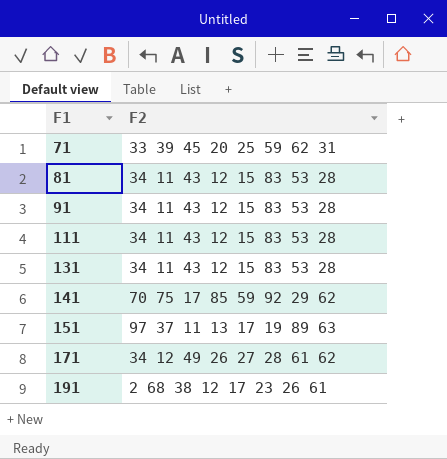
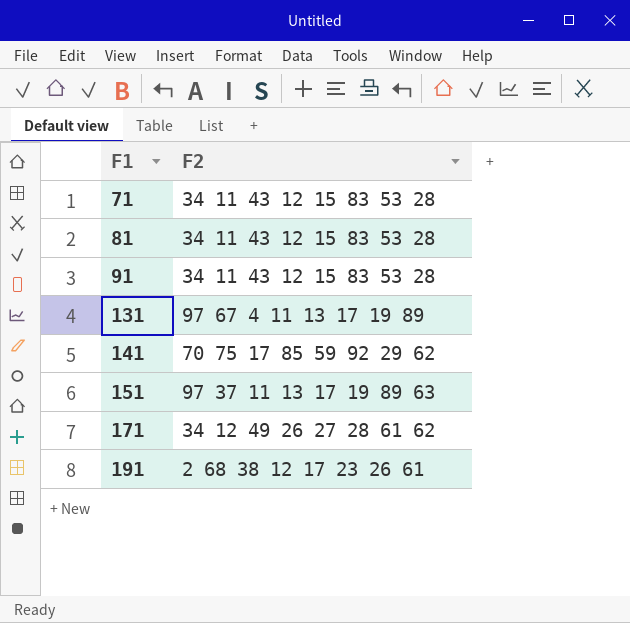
row 111: 34 11 43 12 15 83 53 28 -> none
71 | F2: 33 39 45 20 25 59 62 31 -> 34 11 43 12 15 83 53 28
131 | F2: 34 11 43 12 15 83 53 28 -> 97 67 4 11 13 17 19 89

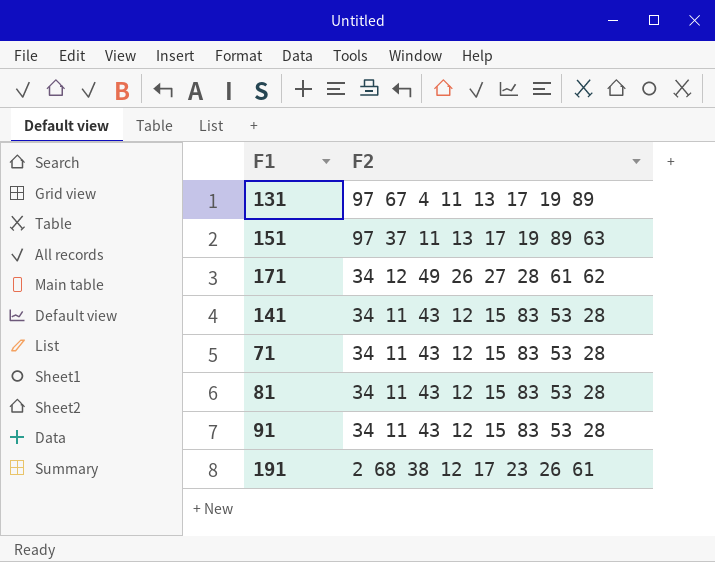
row order: F1 ascending -> F2 descending
141 | F2: 70 75 17 85 59 92 29 62 -> 34 11 43 12 15 83 53 28

